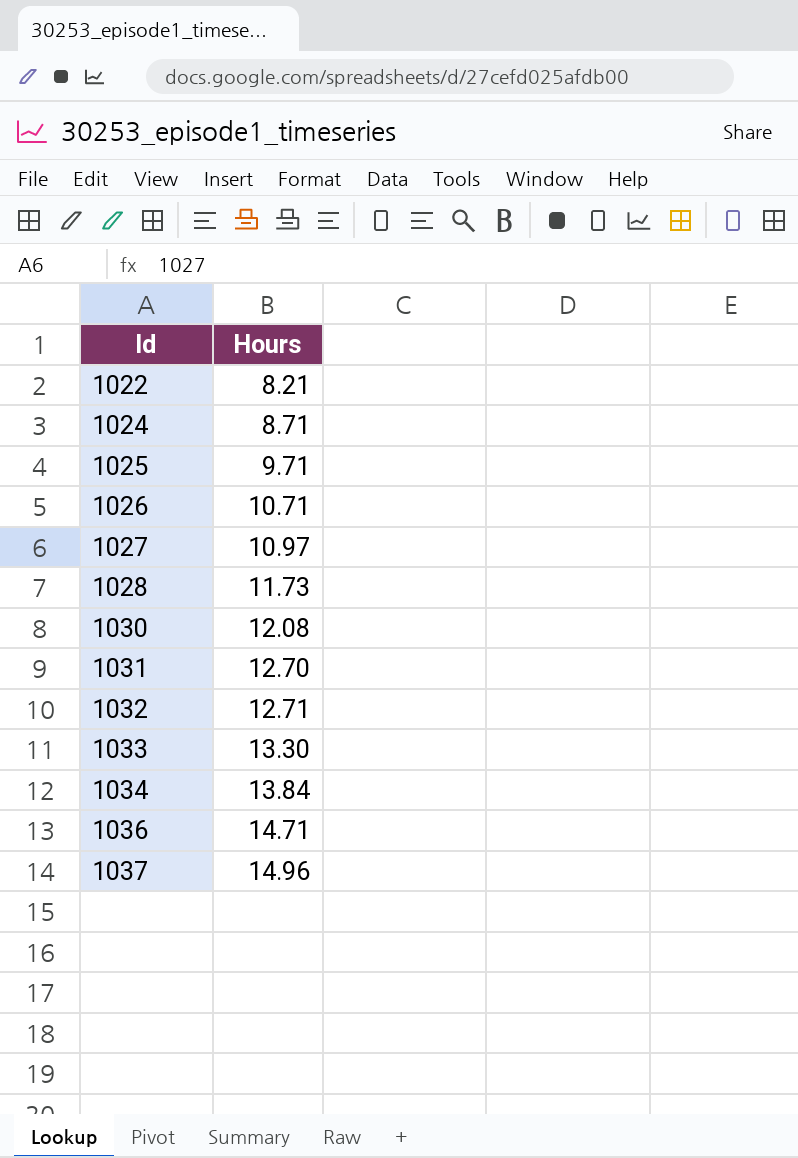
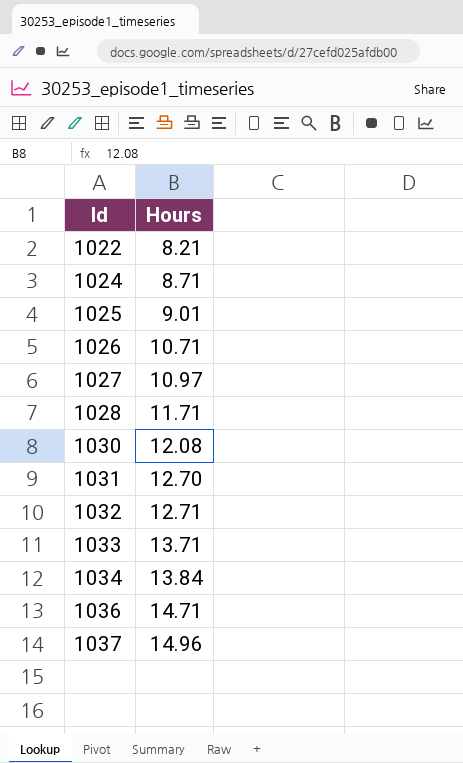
1025 | Hours: 9.71 -> 9.01
1028 | Hours: 11.73 -> 11.71
1033 | Hours: 13.30 -> 13.71

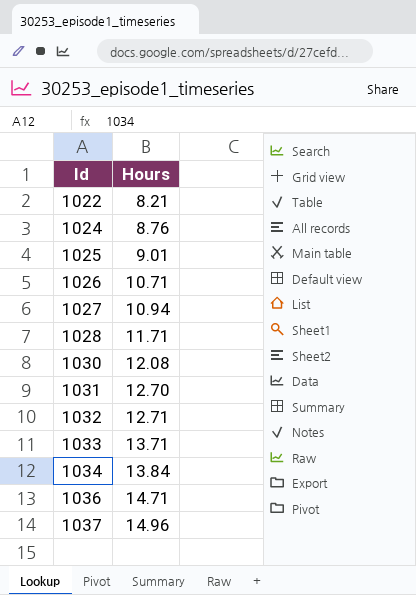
1024 | Hours: 8.71 -> 8.76
1027 | Hours: 10.97 -> 10.94

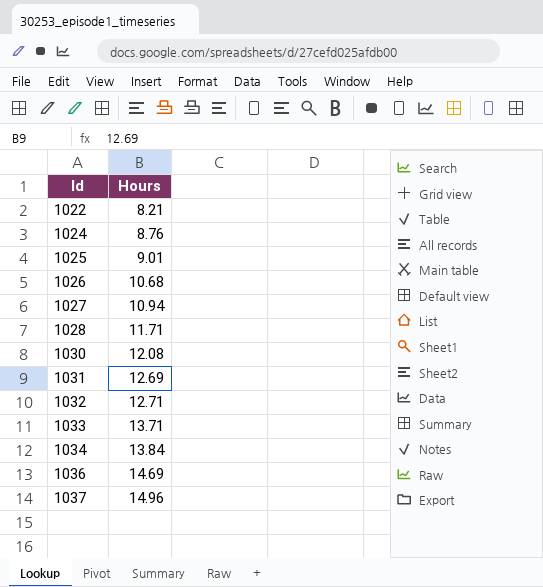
1026 | Hours: 10.71 -> 10.68
1031 | Hours: 12.70 -> 12.69
1036 | Hours: 14.71 -> 14.69

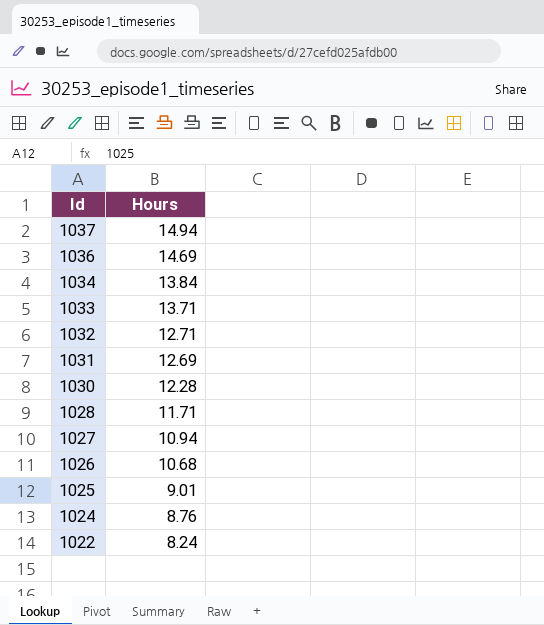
row order: Id ascending -> Id descending
1037 | Hours: 14.96 -> 14.94
1030 | Hours: 12.08 -> 12.28
1022 | Hours: 8.21 -> 8.24

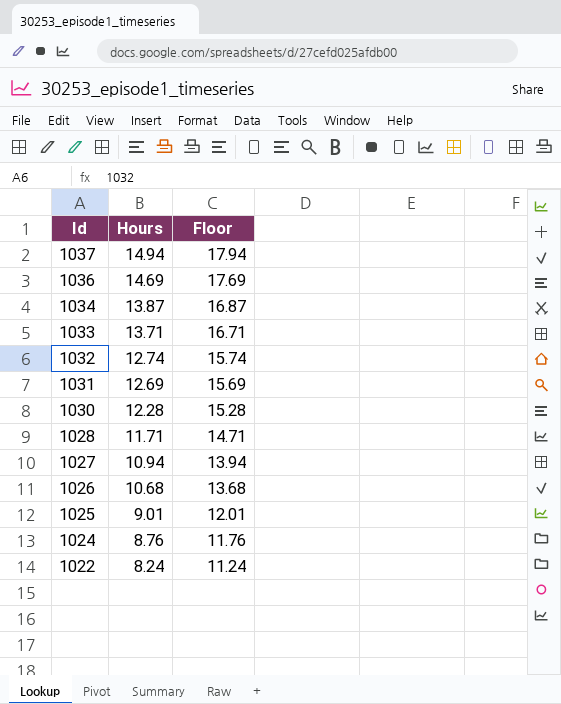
column Floor | formula: none -> [Hours] + 3
1034 | Hours: 13.84 -> 13.87
1032 | Hours: 12.71 -> 12.74

